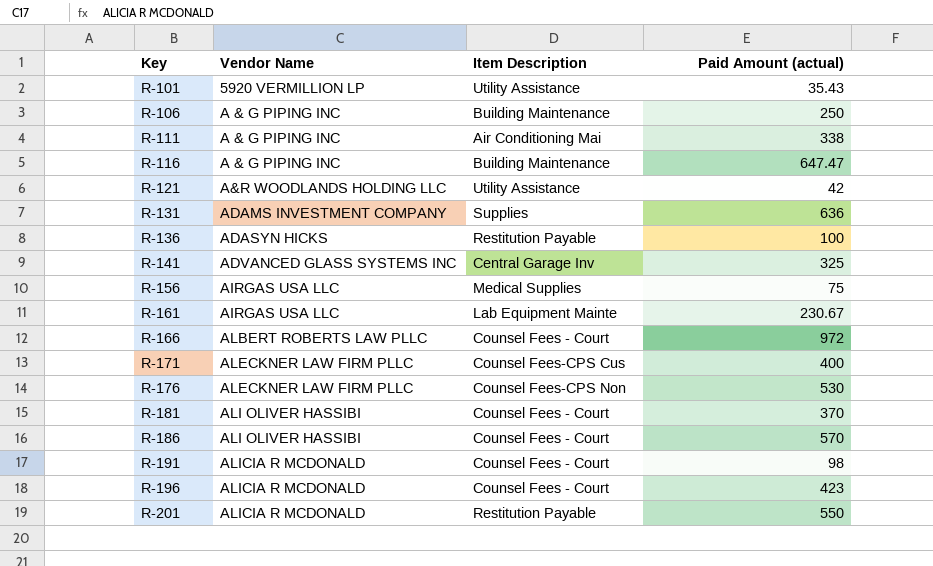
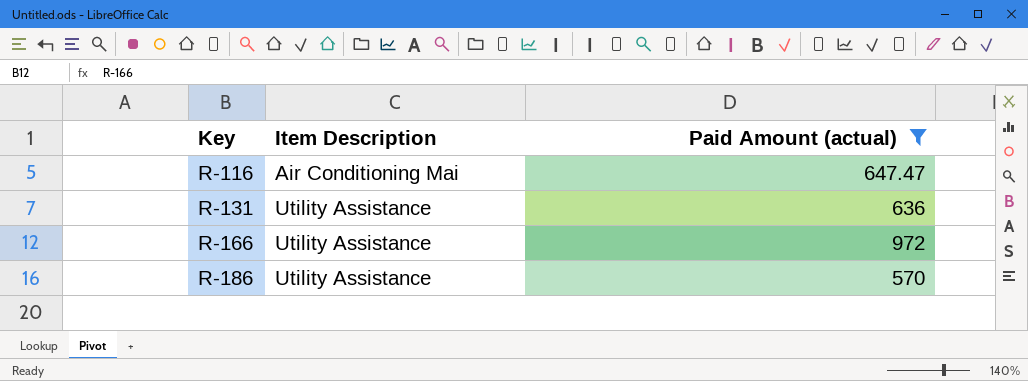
filter: none -> Paid Amount (actual) >= 570
column Vendor Name | position: 2 -> none
R-116 | Item Description: Building Maintenance -> Air Conditioning Mai
R-131 | Item Description: Supplies -> Utility Assistance
R-166 | Item Description: Counsel Fees - Court -> Utility Assistance
R-186 | Item Description: Counsel Fees - Court -> Utility Assistance

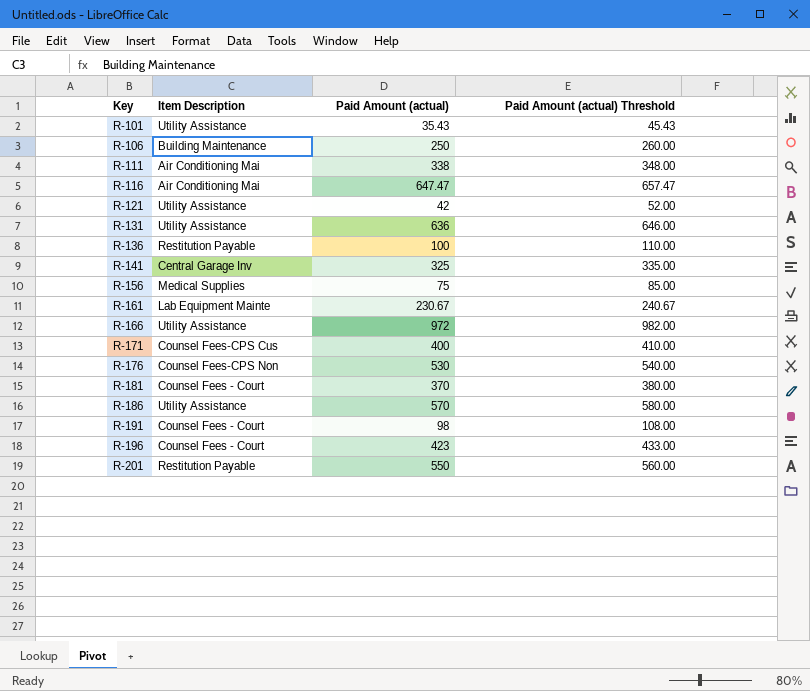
filter: Paid Amount (actual) >= 570 -> none
column Paid Amount (actual) Threshold | formula: none -> [Paid Amount (actual)] + 10

